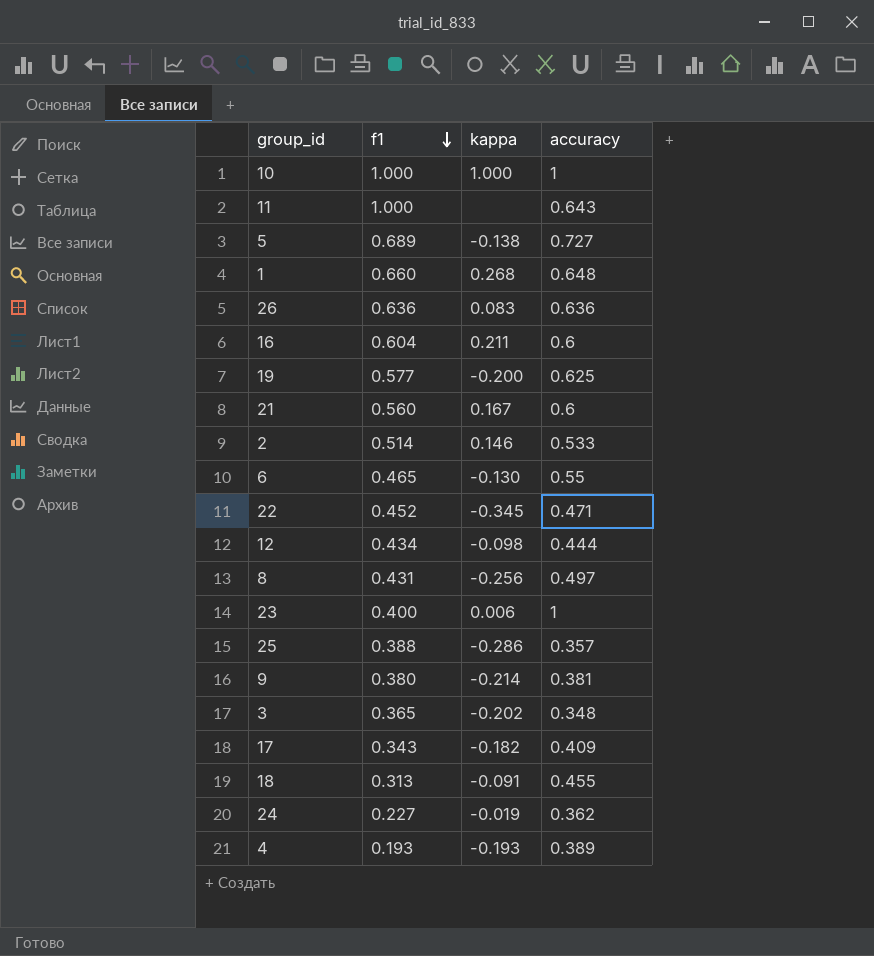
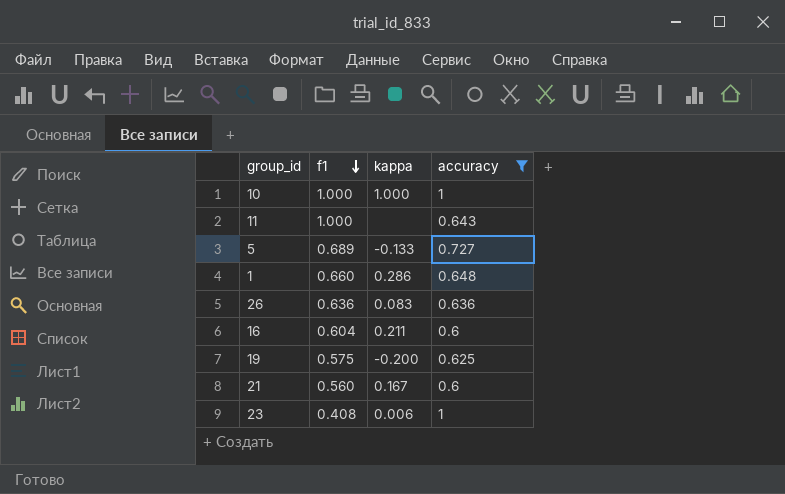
filter: none -> accuracy >= 0.6
5 | kappa: -0.138 -> -0.133
1 | kappa: 0.268 -> 0.286
19 | f1: 0.577 -> 0.575
23 | f1: 0.400 -> 0.408

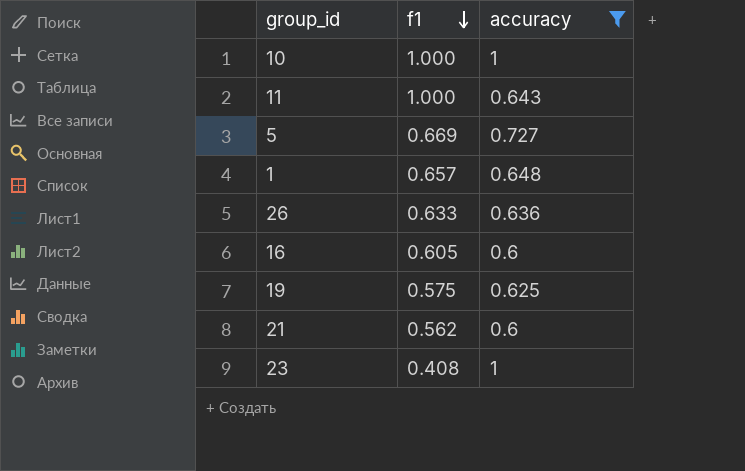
column kappa | position: 3 -> none
5 | f1: 0.689 -> 0.669
1 | f1: 0.660 -> 0.657
26 | f1: 0.636 -> 0.633
16 | f1: 0.604 -> 0.605
21 | f1: 0.560 -> 0.562

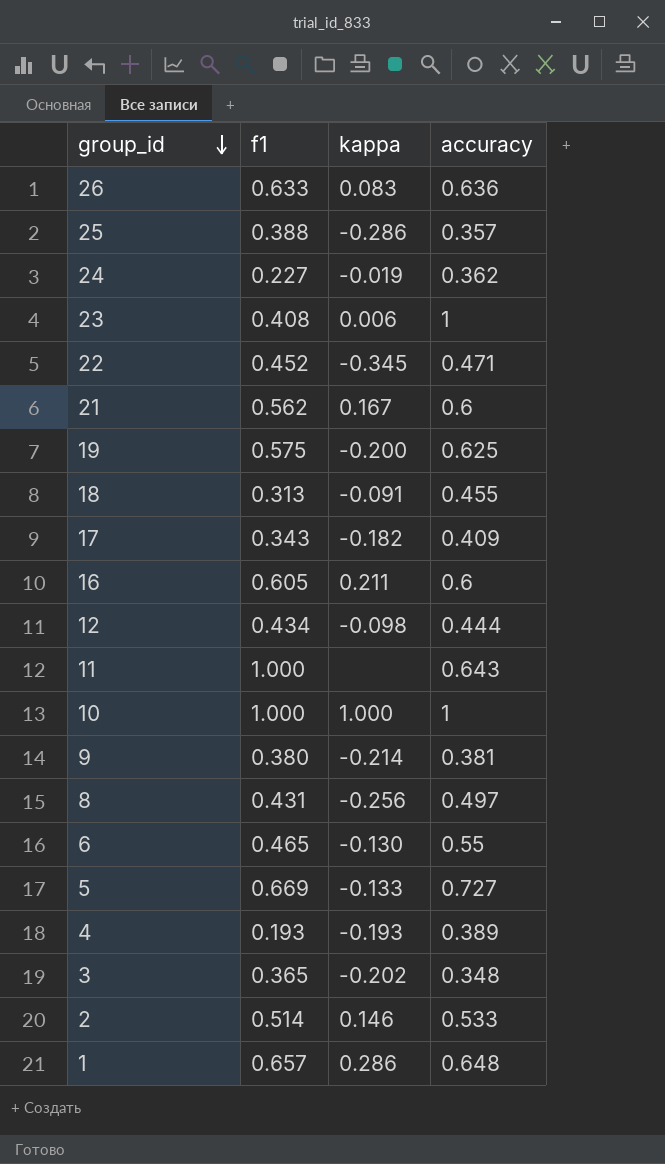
filter: accuracy >= 0.6 -> none
row order: f1 descending -> group_id descending
column kappa | position: none -> 3

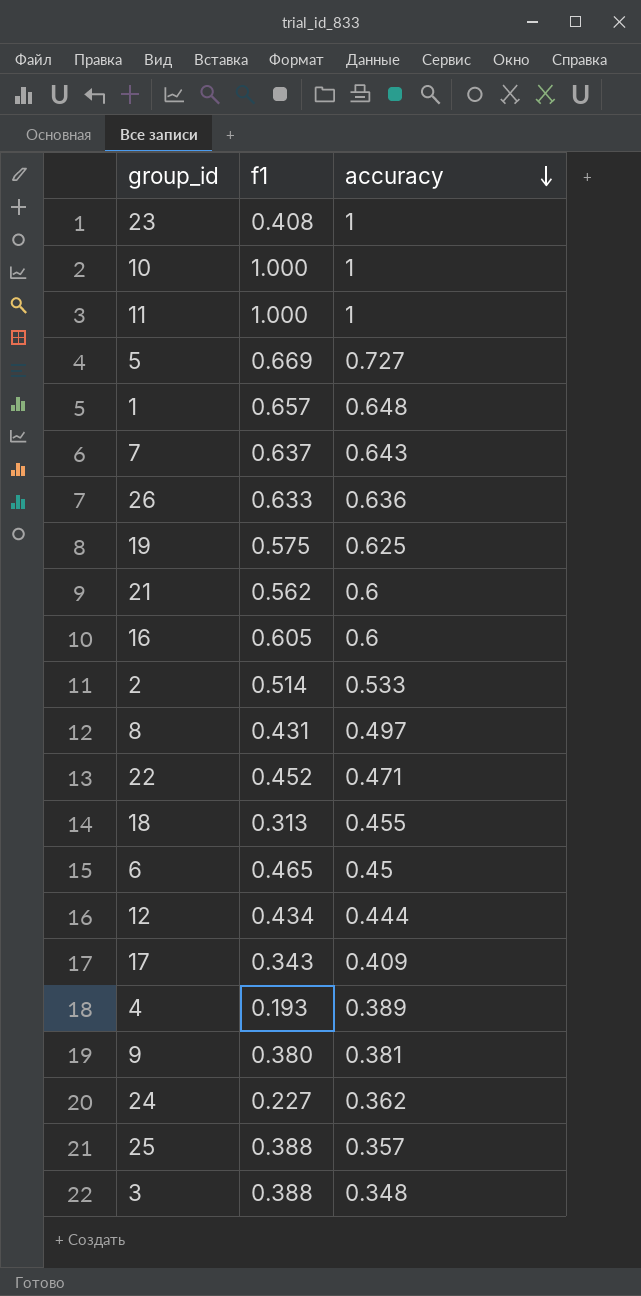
row order: group_id descending -> accuracy descending
column kappa | position: 3 -> none
11 | accuracy: 0.643 -> 1
row 7: none -> 0.637 | 0.643
6 | accuracy: 0.55 -> 0.45
3 | f1: 0.365 -> 0.388

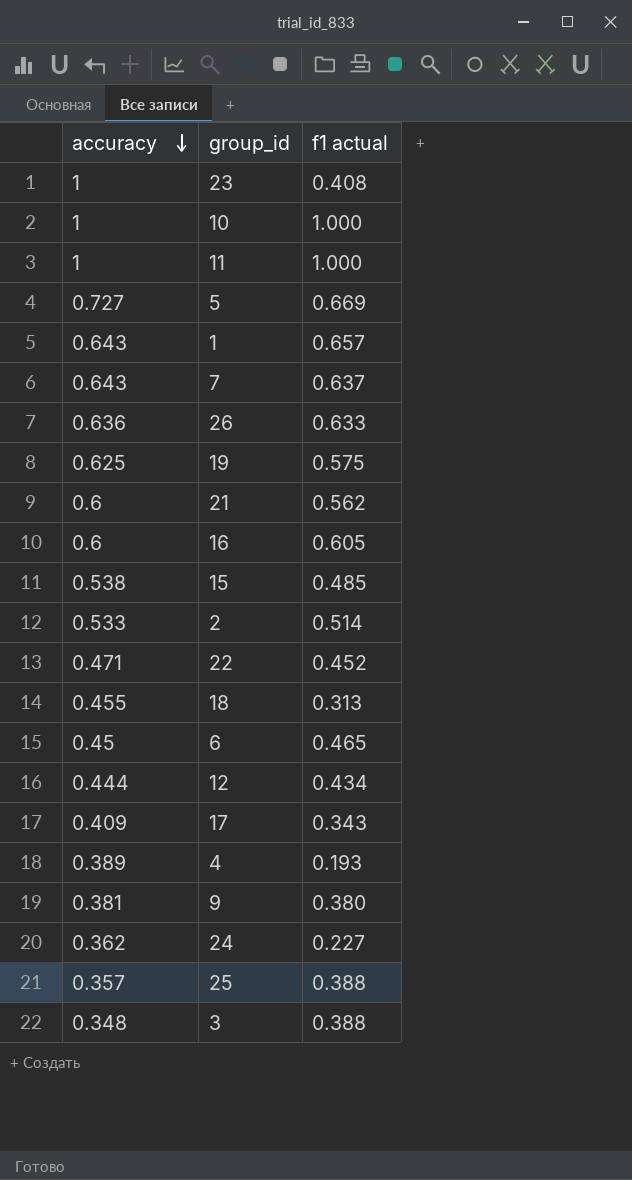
column accuracy | position: 3 -> 1
column name: f1 -> f1 actual
row 8: 0.431 | 0.497 -> none
1 | accuracy: 0.648 -> 0.643
row 15: none -> 0.538 | 0.485

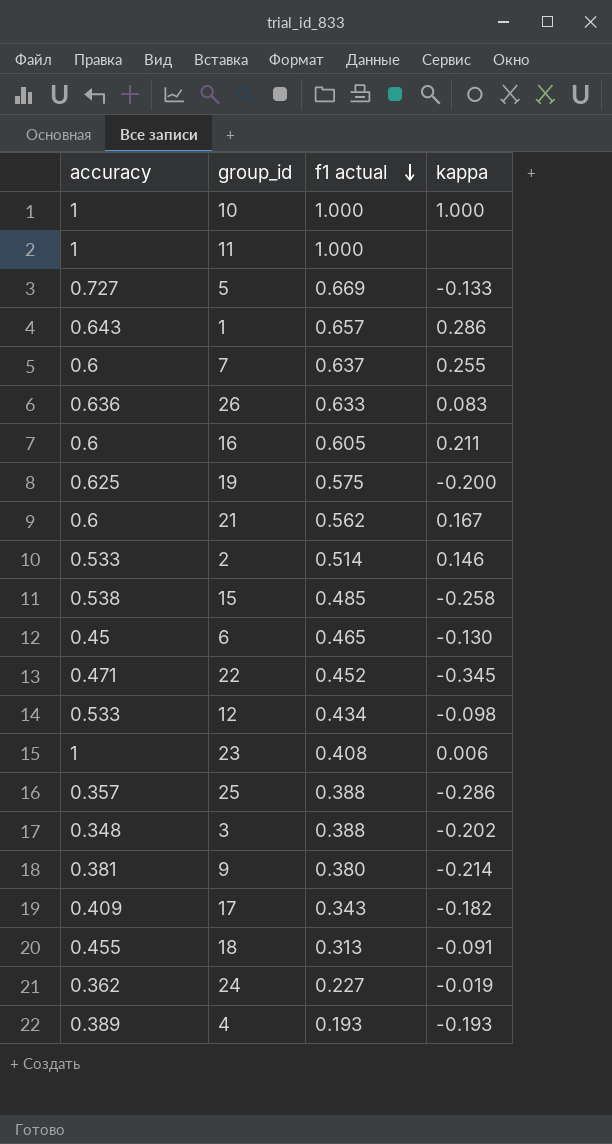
row order: accuracy descending -> f1 actual descending
column kappa | position: none -> 4
7 | accuracy: 0.643 -> 0.6
12 | accuracy: 0.444 -> 0.533

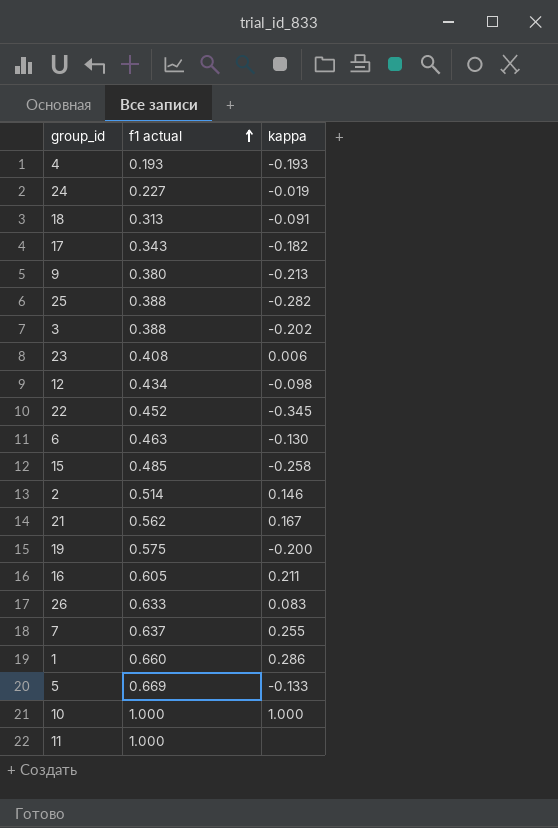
row order: f1 actual descending -> f1 actual ascending
column accuracy | position: 1 -> none
9 | kappa: -0.214 -> -0.213
25 | kappa: -0.286 -> -0.282
6 | f1 actual: 0.465 -> 0.463
1 | f1 actual: 0.657 -> 0.660

